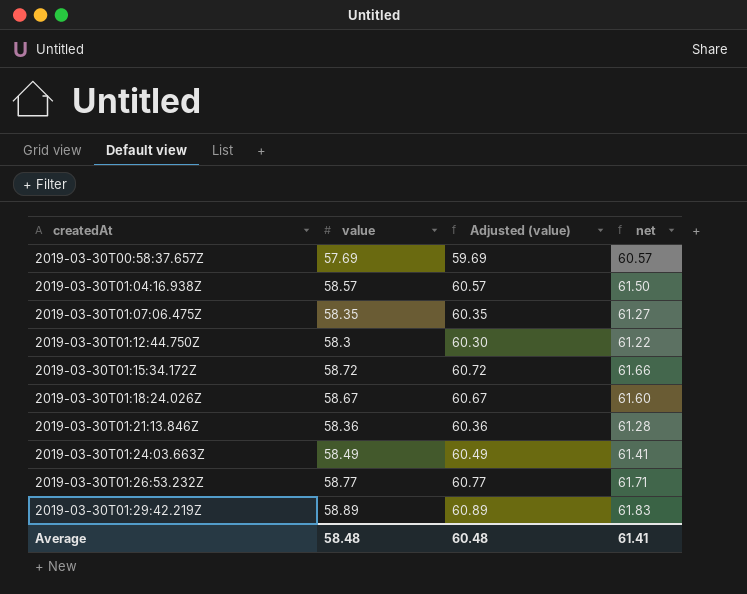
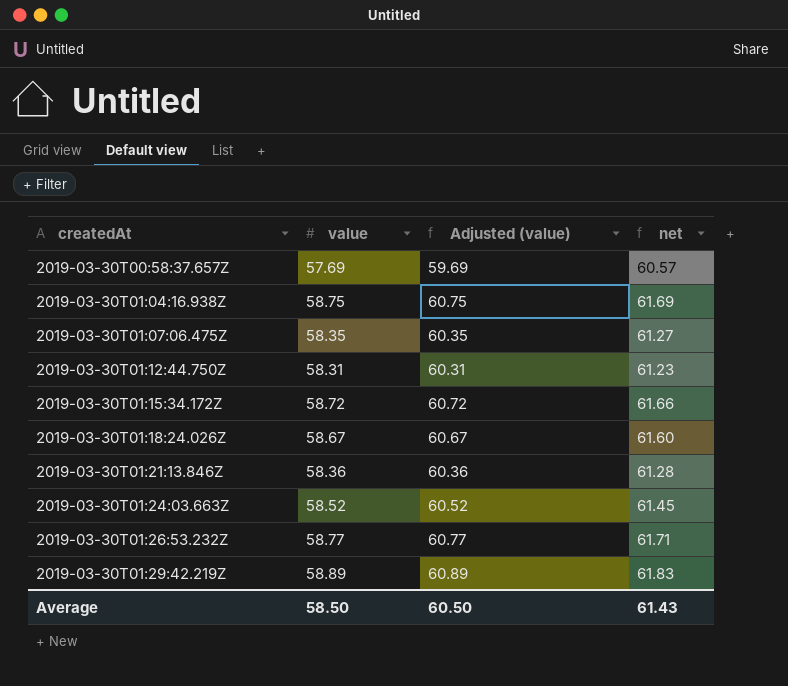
2019-03-30T01:04:16.938Z | value: 58.57 -> 58.75
2019-03-30T01:04:16.938Z | Adjusted (value): 60.57 -> 60.75
2019-03-30T01:04:16.938Z | net: 61.50 -> 61.69
2019-03-30T01:12:44.750Z | value: 58.3 -> 58.31
2019-03-30T01:12:44.750Z | Adjusted (value): 60.30 -> 60.31
2019-03-30T01:12:44.750Z | net: 61.22 -> 61.23
2019-03-30T01:24:03.663Z | value: 58.49 -> 58.52
2019-03-30T01:24:03.663Z | Adjusted (value): 60.49 -> 60.52
2019-03-30T01:24:03.663Z | net: 61.41 -> 61.45
Average | value: 58.48 -> 58.50
Average | Adjusted (value): 60.48 -> 60.50
Average | net: 61.41 -> 61.43

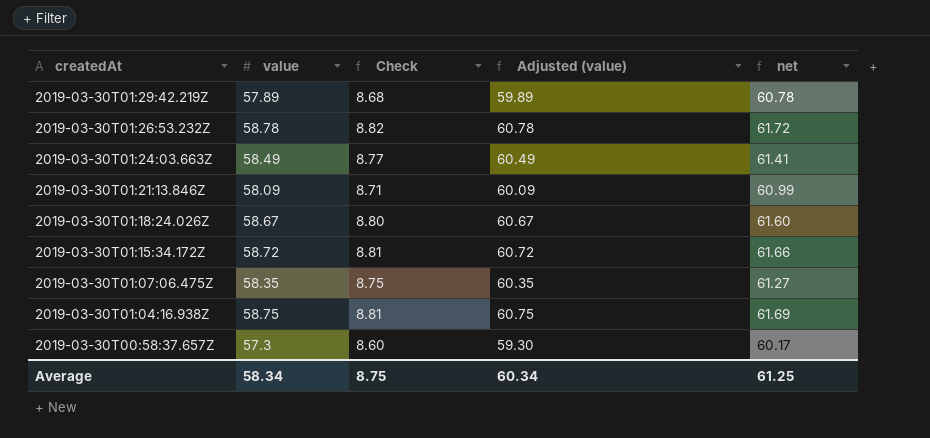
row order: createdAt ascending -> createdAt descending
column Check | formula: none -> [value] * 0.15
row 2019-03-30T01:12:44.750Z: 58.31 | 60.31 | 61.23 -> none
2019-03-30T01:29:42.219Z | value: 58.89 -> 57.89
2019-03-30T01:29:42.219Z | Adjusted (value): 60.89 -> 59.89
2019-03-30T01:29:42.219Z | net: 61.83 -> 60.78
2019-03-30T01:26:53.232Z | value: 58.77 -> 58.78
2019-03-30T01:26:53.232Z | Adjusted (value): 60.77 -> 60.78
2019-03-30T01:26:53.232Z | net: 61.71 -> 61.72
2019-03-30T01:24:03.663Z | value: 58.52 -> 58.49
2019-03-30T01:24:03.663Z | Adjusted (value): 60.52 -> 60.49
2019-03-30T01:24:03.663Z | net: 61.45 -> 61.41
2019-03-30T01:21:13.846Z | value: 58.36 -> 58.09
2019-03-30T01:21:13.846Z | Adjusted (value): 60.36 -> 60.09
2019-03-30T01:21:13.846Z | net: 61.28 -> 60.99
2019-03-30T00:58:37.657Z | value: 57.69 -> 57.3
2019-03-30T00:58:37.657Z | Adjusted (value): 59.69 -> 59.30
2019-03-30T00:58:37.657Z | net: 60.57 -> 60.17
Average | value: 58.50 -> 58.34
Average | Adjusted (value): 60.50 -> 60.34
Average | net: 61.43 -> 61.25

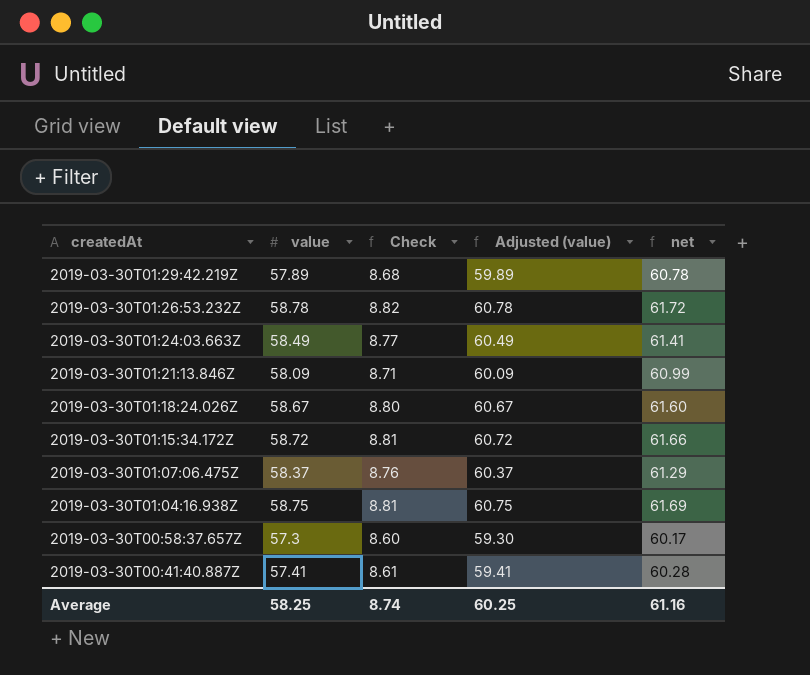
2019-03-30T01:07:06.475Z | value: 58.35 -> 58.37
2019-03-30T01:07:06.475Z | Check: 8.75 -> 8.76
2019-03-30T01:07:06.475Z | Adjusted (value): 60.35 -> 60.37
2019-03-30T01:07:06.475Z | net: 61.27 -> 61.29
row 2019-03-30T00:41:40.887Z: none -> 57.41 | 8.61 | 59.41 | 60.28
Average | value: 58.34 -> 58.25
Average | Check: 8.75 -> 8.74
Average | Adjusted (value): 60.34 -> 60.25
Average | net: 61.25 -> 61.16

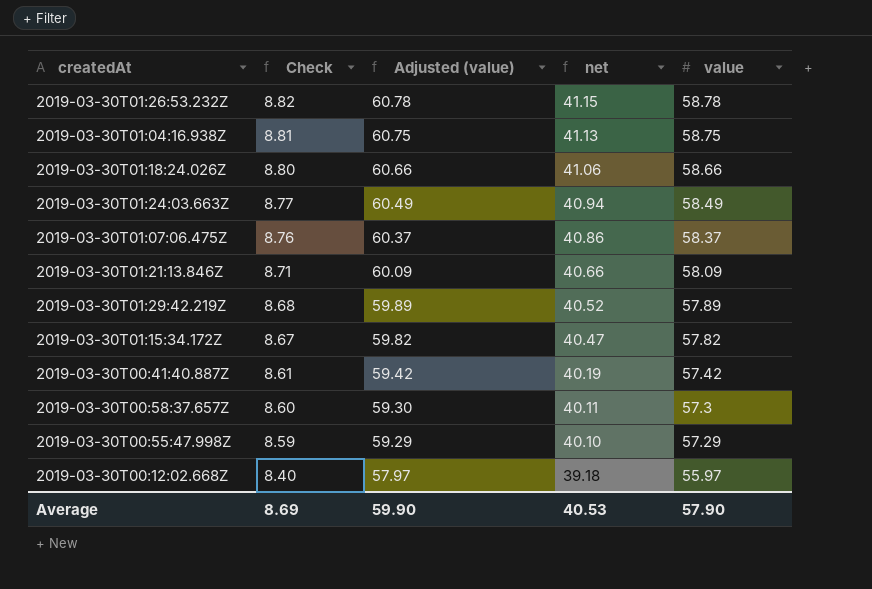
row order: createdAt descending -> Check descending
column net | formula: [value] * 1.05 -> [value] * 0.7
column value | position: 2 -> 5
2019-03-30T01:18:24.026Z | Adjusted (value): 60.67 -> 60.66
2019-03-30T01:18:24.026Z | value: 58.67 -> 58.66
2019-03-30T01:15:34.172Z | Check: 8.81 -> 8.67
2019-03-30T01:15:34.172Z | Adjusted (value): 60.72 -> 59.82
2019-03-30T01:15:34.172Z | value: 58.72 -> 57.82
2019-03-30T00:41:40.887Z | Adjusted (value): 59.41 -> 59.42
2019-03-30T00:41:40.887Z | value: 57.41 -> 57.42
row 2019-03-30T00:55:47.998Z: none -> 8.59 | 59.29 | 40.10 | 57.29
row 2019-03-30T00:12:02.668Z: none -> 8.40 | 57.97 | 39.18 | 55.97
Average | Check: 8.74 -> 8.69
Average | Adjusted (value): 60.25 -> 59.90
Average | net: 61.16 -> 40.53
Average | value: 58.25 -> 57.90

